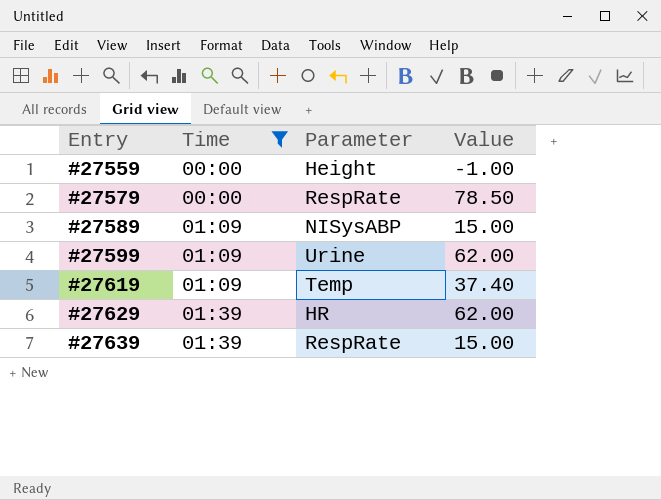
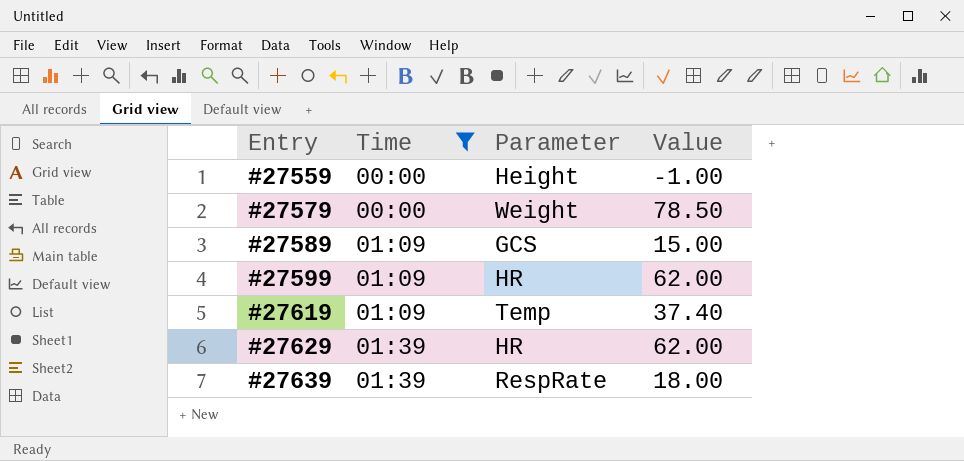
#27579 | Parameter: RespRate -> Weight
#27589 | Parameter: NISysABP -> GCS
#27599 | Parameter: Urine -> HR
#27639 | Value: 15.00 -> 18.00

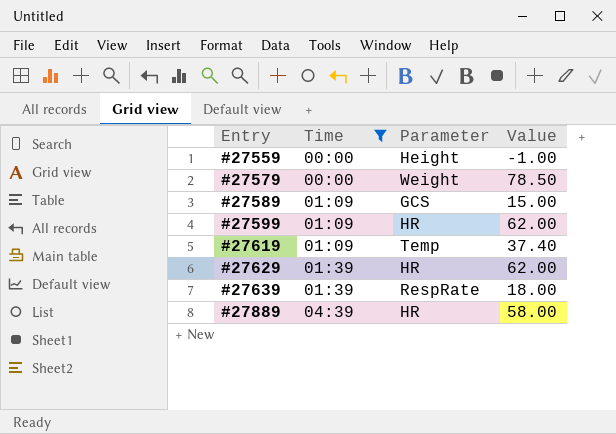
row #27889: none -> 04:39 | HR | 58.00

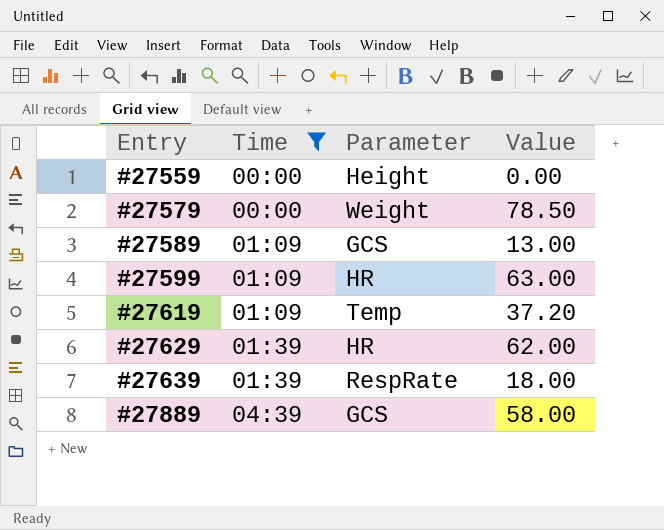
#27559 | Value: -1.00 -> 0.00
#27589 | Value: 15.00 -> 13.00
#27599 | Value: 62.00 -> 63.00
#27619 | Value: 37.40 -> 37.20
#27889 | Parameter: HR -> GCS

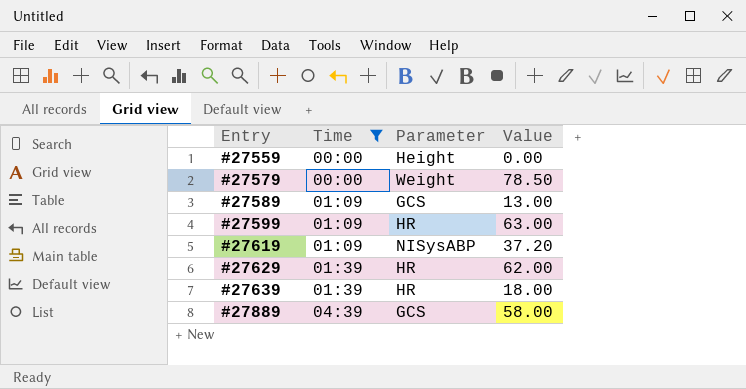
#27619 | Parameter: Temp -> NISysABP
#27639 | Parameter: RespRate -> HR

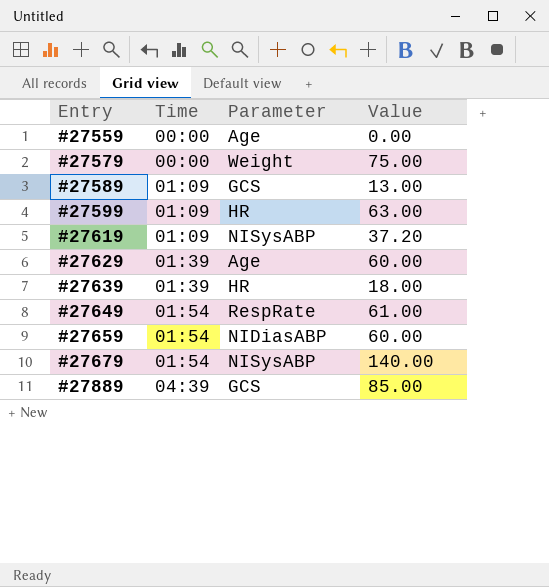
filter: Time != 01:54 -> none
#27559 | Parameter: Height -> Age
#27579 | Value: 78.50 -> 75.00
#27629 | Parameter: HR -> Age
#27629 | Value: 62.00 -> 60.00
#27889 | Value: 58.00 -> 85.00

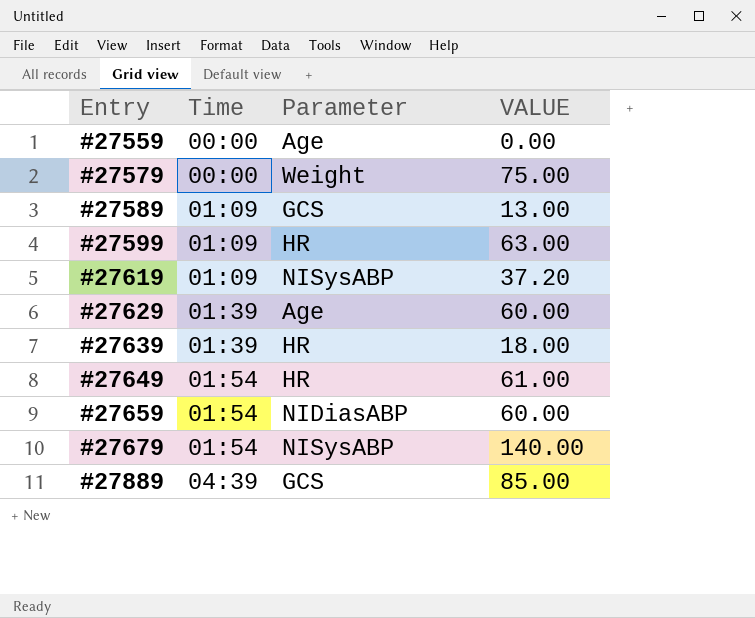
column name: Value -> VALUE
#27649 | Parameter: RespRate -> HR

